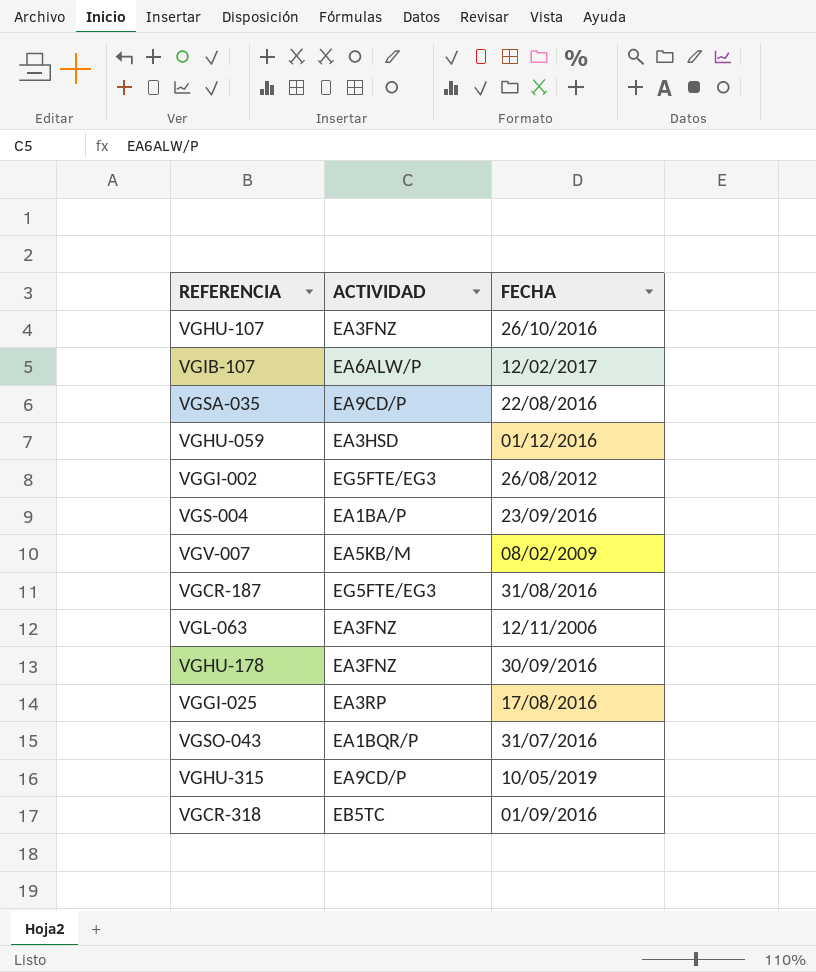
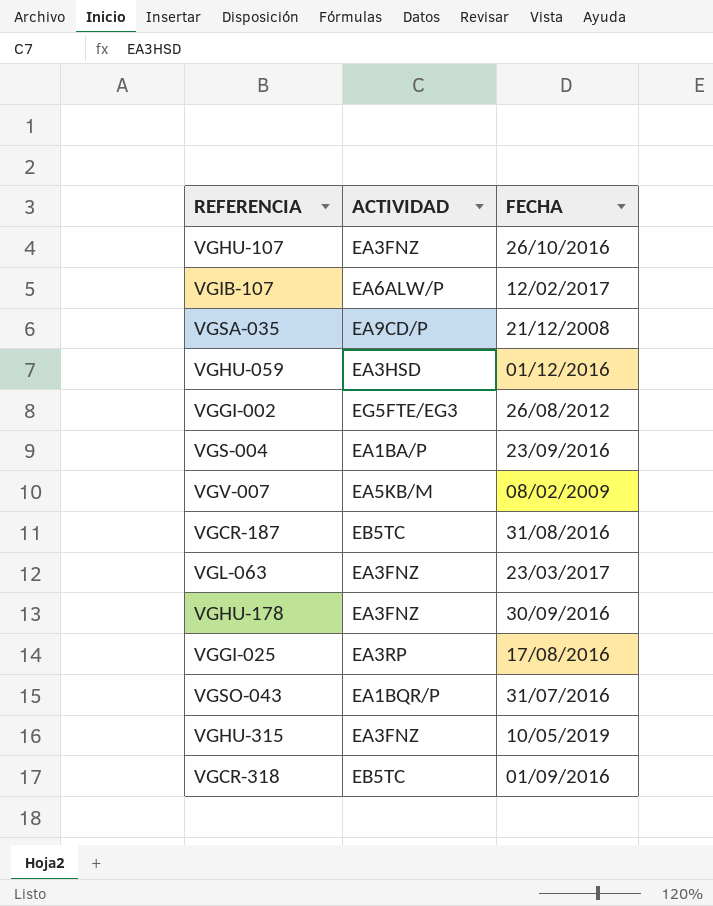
VGSA-035 | FECHA: 22/08/2016 -> 21/12/2008
VGCR-187 | ACTIVIDAD: EG5FTE/EG3 -> EB5TC
VGL-063 | FECHA: 12/11/2006 -> 23/03/2017
VGHU-315 | ACTIVIDAD: EA9CD/P -> EA3FNZ

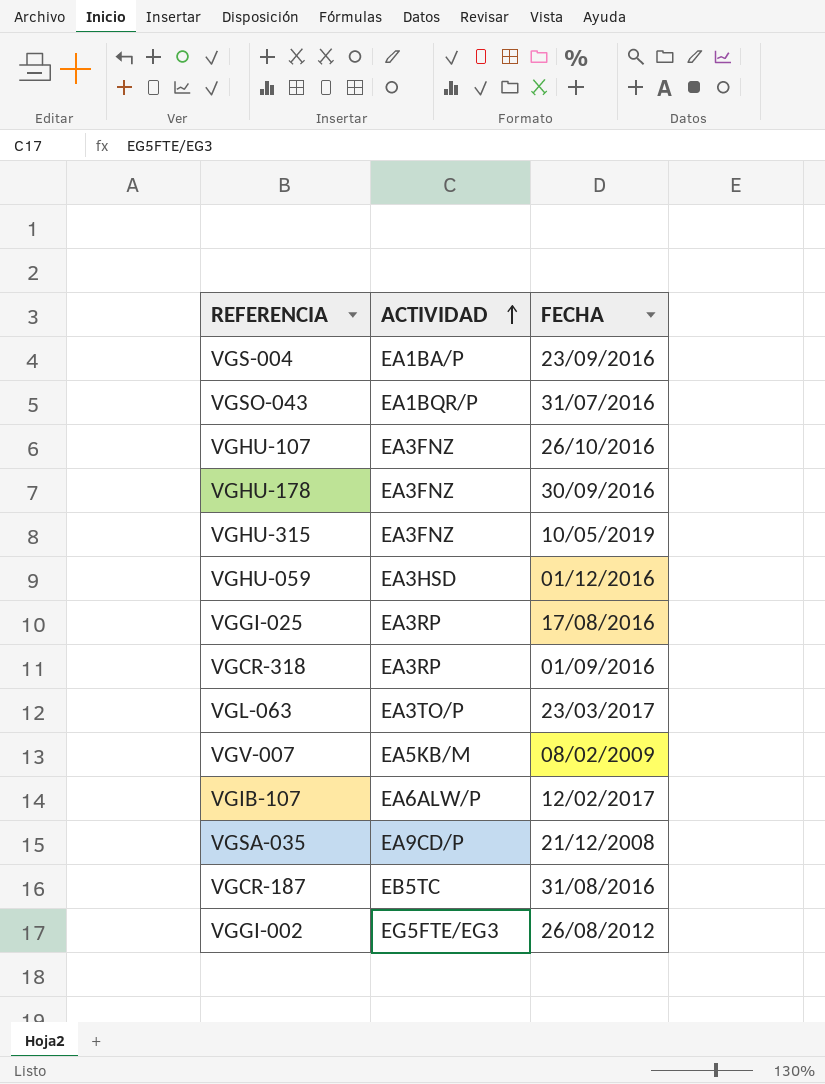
row order: none -> ACTIVIDAD ascending
VGCR-318 | ACTIVIDAD: EB5TC -> EA3RP
VGL-063 | ACTIVIDAD: EA3FNZ -> EA3TO/P

